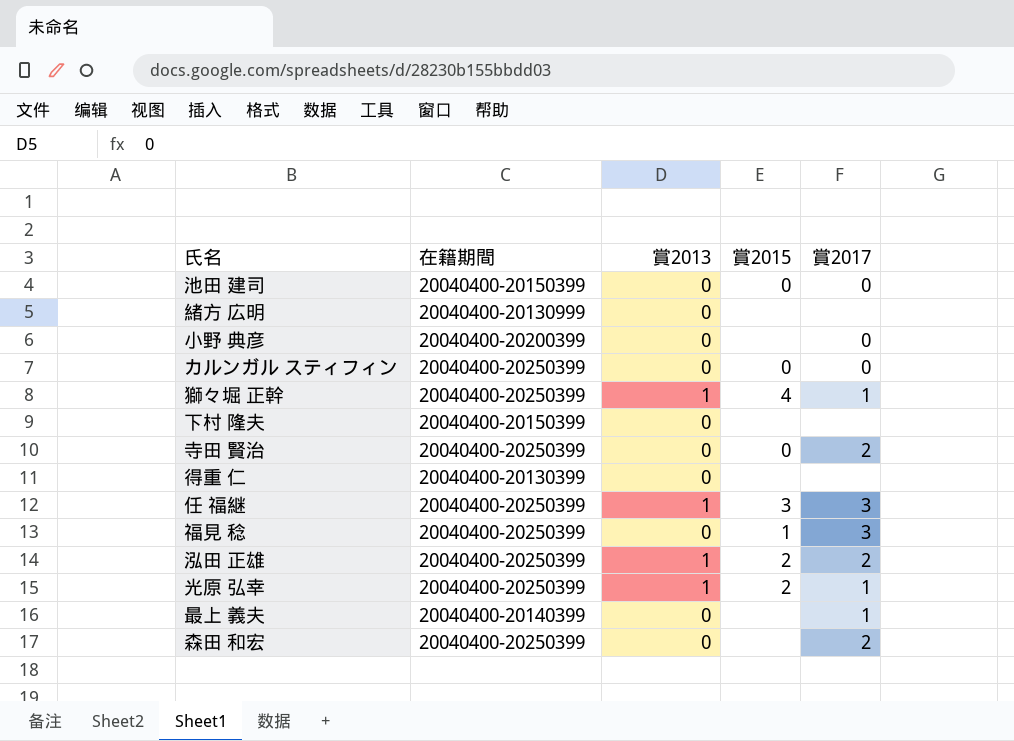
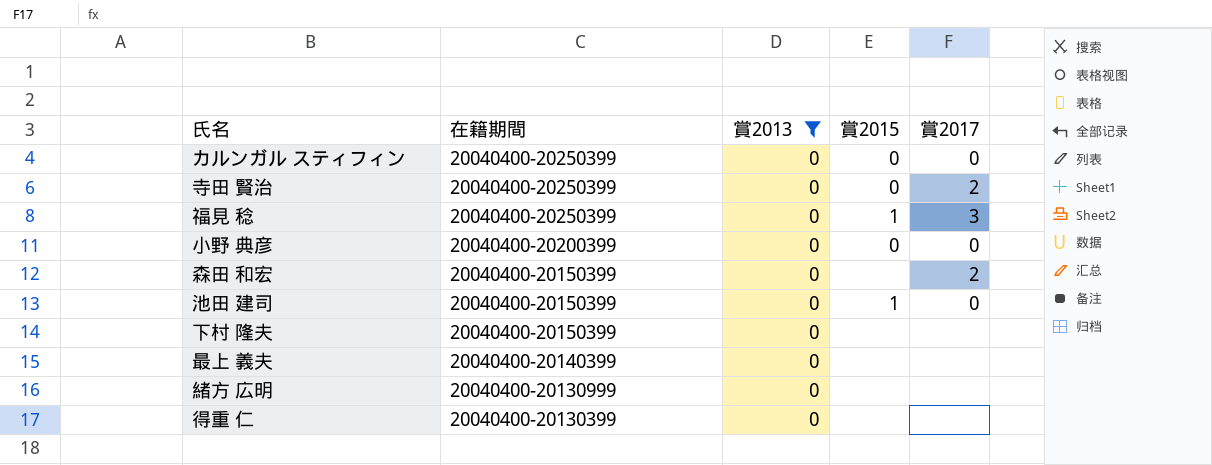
filter: none -> 賞2013 = 0
row order: none -> 在籍期間 descending
小野 典彦 | 賞2015: none -> 0
森田 和宏 | 在籍期間: 20040400-20250399 -> 20040400-20150399
池田 建司 | 賞2015: 0 -> 1
最上 義夫 | 賞2017: 1 -> none

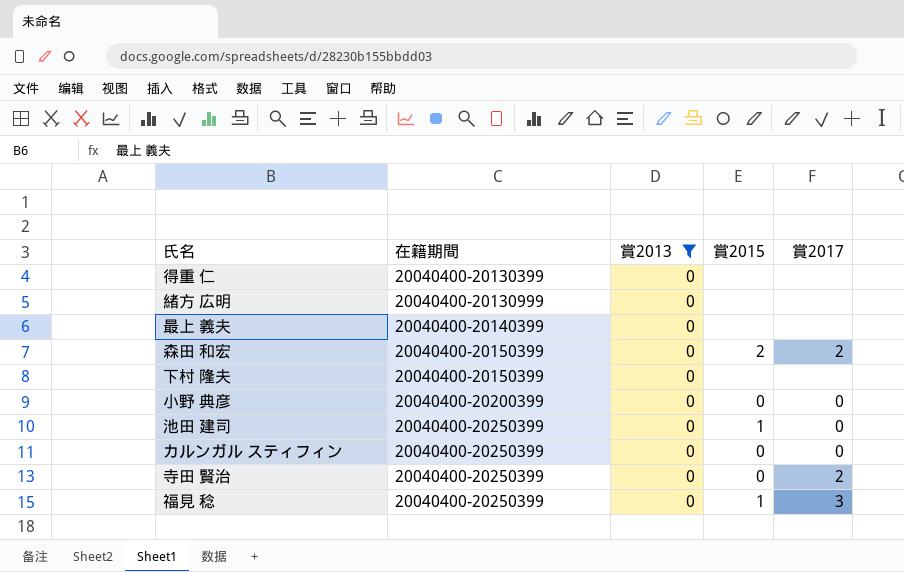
row order: 在籍期間 descending -> 在籍期間 ascending
森田 和宏 | 賞2015: none -> 2
池田 建司 | 在籍期間: 20040400-20150399 -> 20040400-20250399

